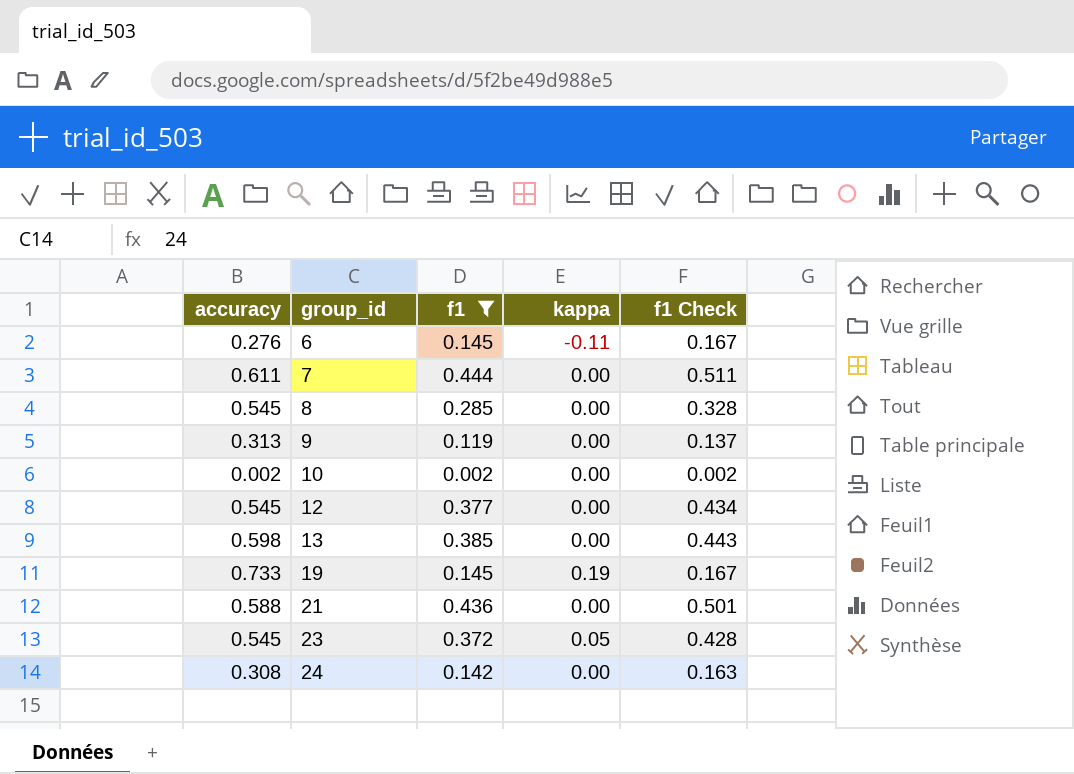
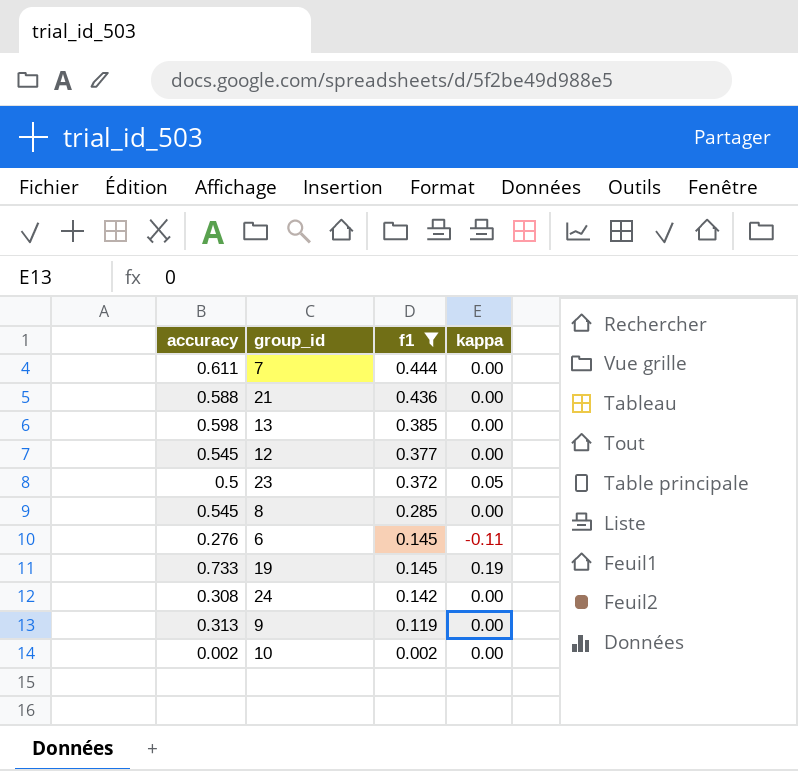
row order: group_id ascending -> f1 descending
column f1 Check | formula: [f1] * 1.15 -> none
23 | accuracy: 0.545 -> 0.5

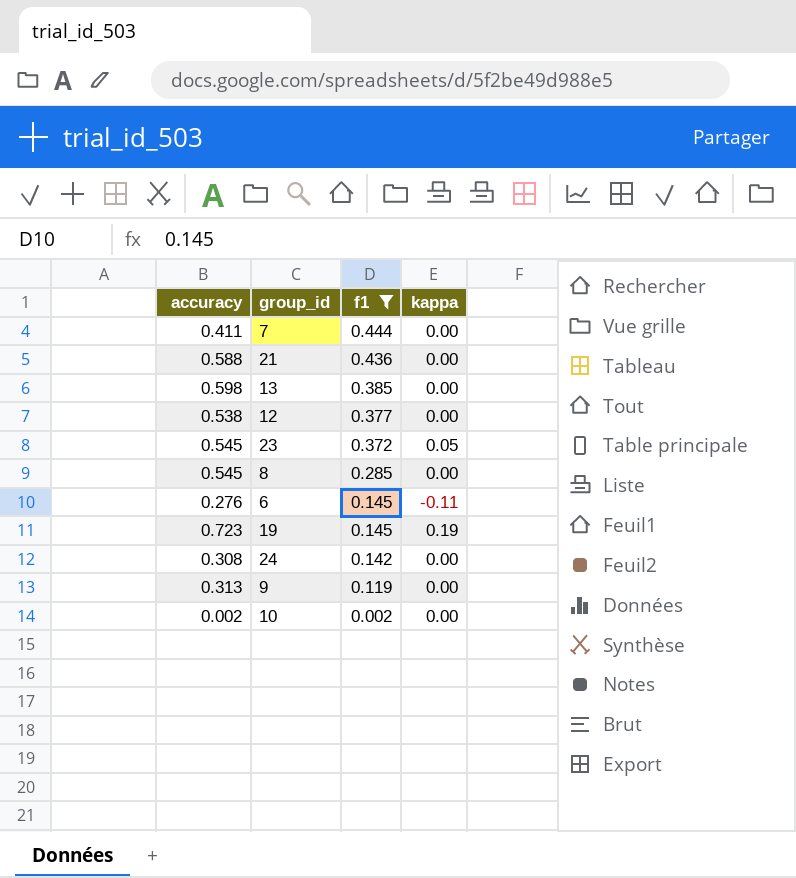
7 | accuracy: 0.611 -> 0.411
12 | accuracy: 0.545 -> 0.538
23 | accuracy: 0.5 -> 0.545
19 | accuracy: 0.733 -> 0.723

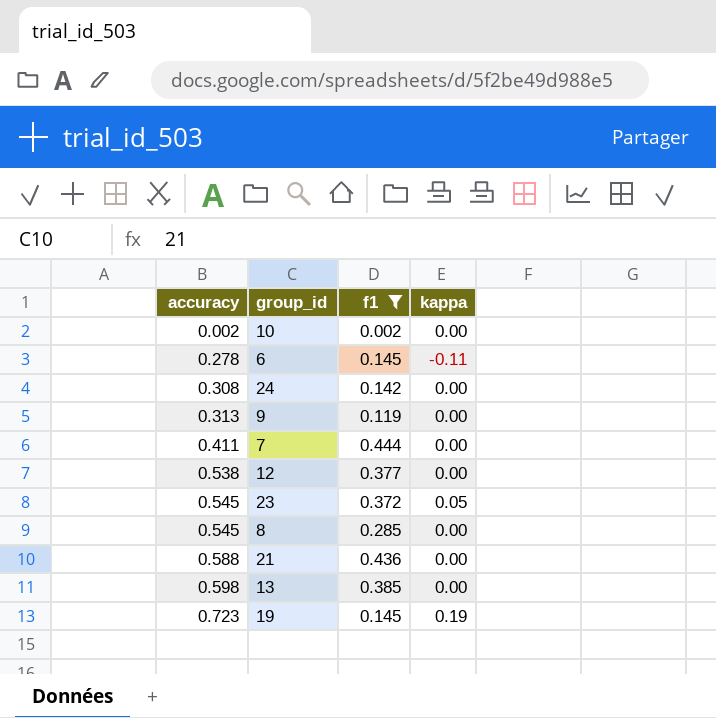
row order: f1 descending -> accuracy ascending
6 | accuracy: 0.276 -> 0.278

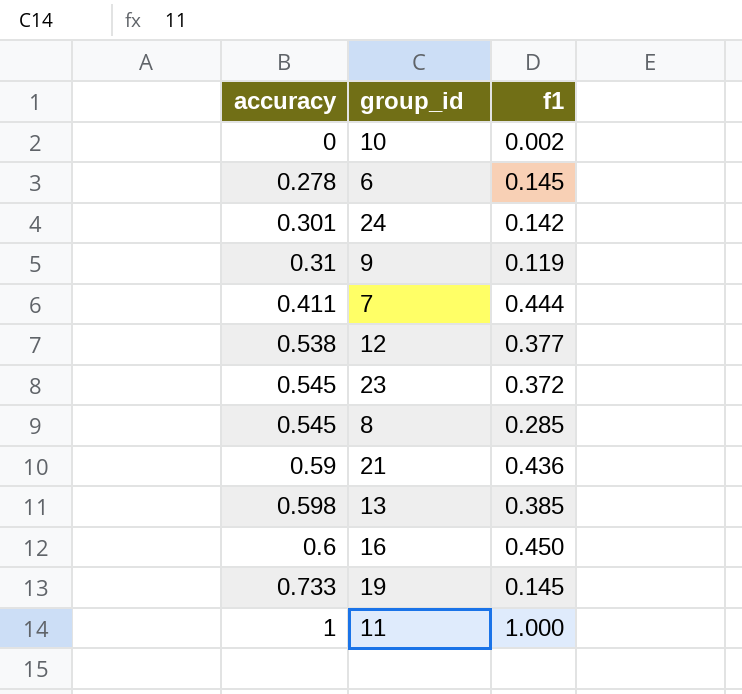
filter: f1 <= 0.444 -> none
column kappa | position: 4 -> none
10 | accuracy: 0.002 -> 0
24 | accuracy: 0.308 -> 0.301
9 | accuracy: 0.313 -> 0.31
21 | accuracy: 0.588 -> 0.59
19 | accuracy: 0.723 -> 0.733

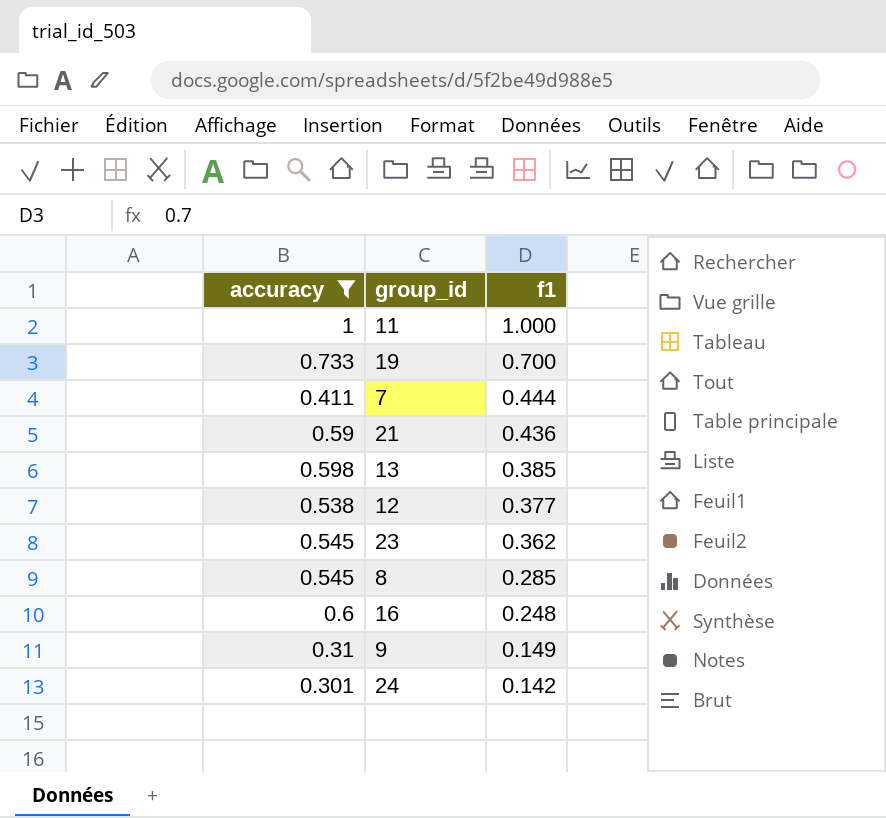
filter: none -> accuracy >= 0.301
row order: accuracy ascending -> f1 descending
19 | f1: 0.145 -> 0.700
23 | f1: 0.372 -> 0.362
16 | f1: 0.450 -> 0.248
9 | f1: 0.119 -> 0.149

